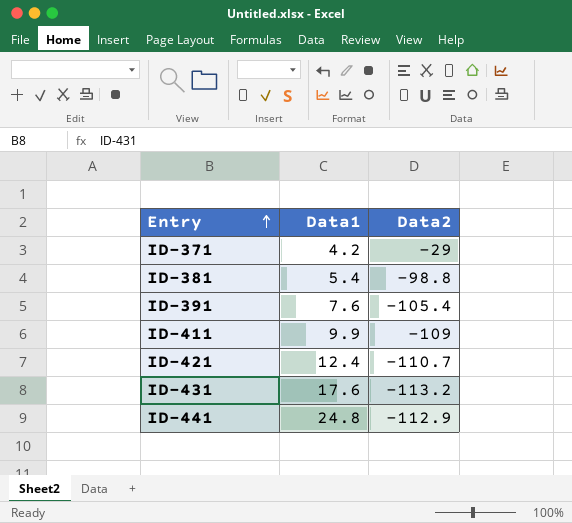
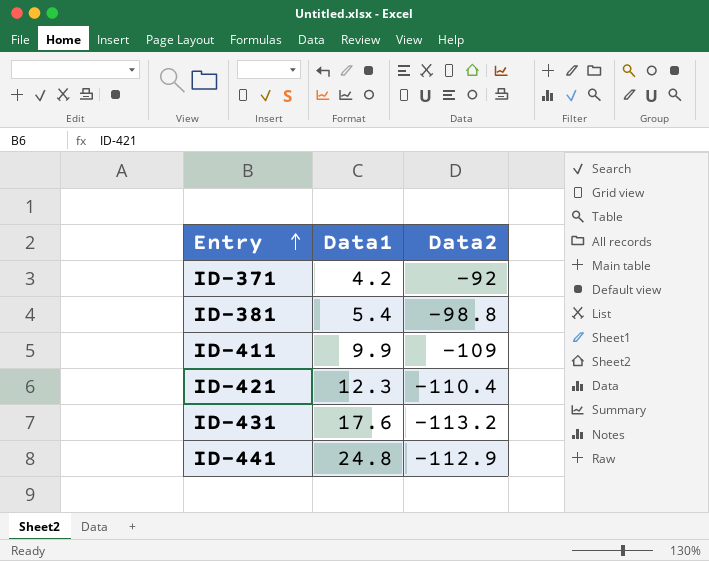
row ID-391: 7.6 | -105.4 -> none
ID-371 | Data2: -29 -> -92
ID-421 | Data1: 12.4 -> 12.3
ID-421 | Data2: -110.7 -> -110.4

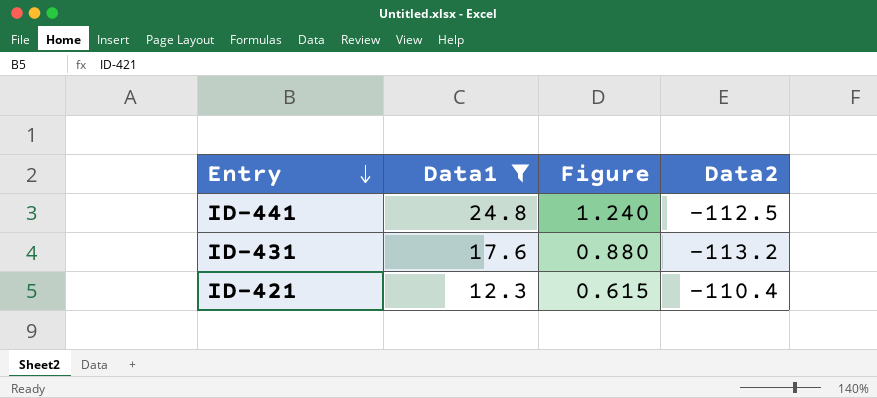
filter: none -> Data1 >= 12.3
row order: Entry ascending -> Entry descending
column Figure | formula: none -> [Data1] * 0.05
ID-441 | Data2: -112.9 -> -112.5

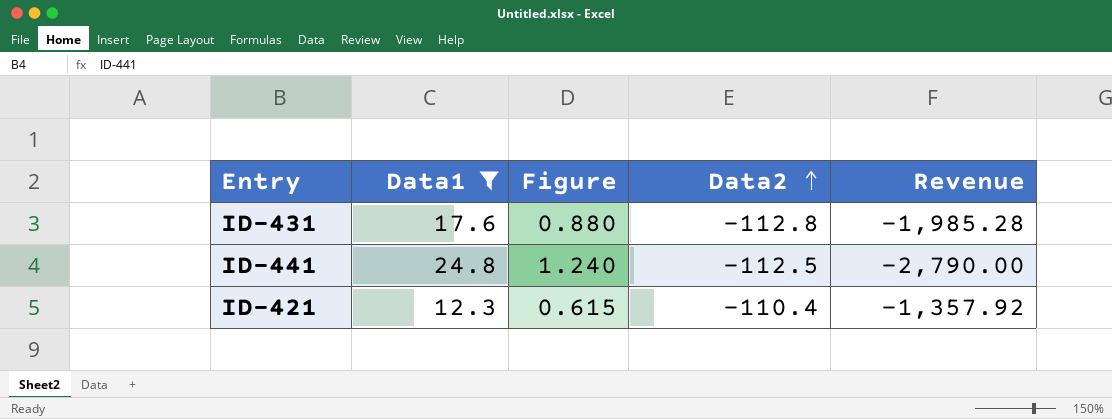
row order: Entry descending -> Data2 ascending
column Revenue | formula: none -> [Data1] * [Data2]
ID-431 | Data2: -113.2 -> -112.8

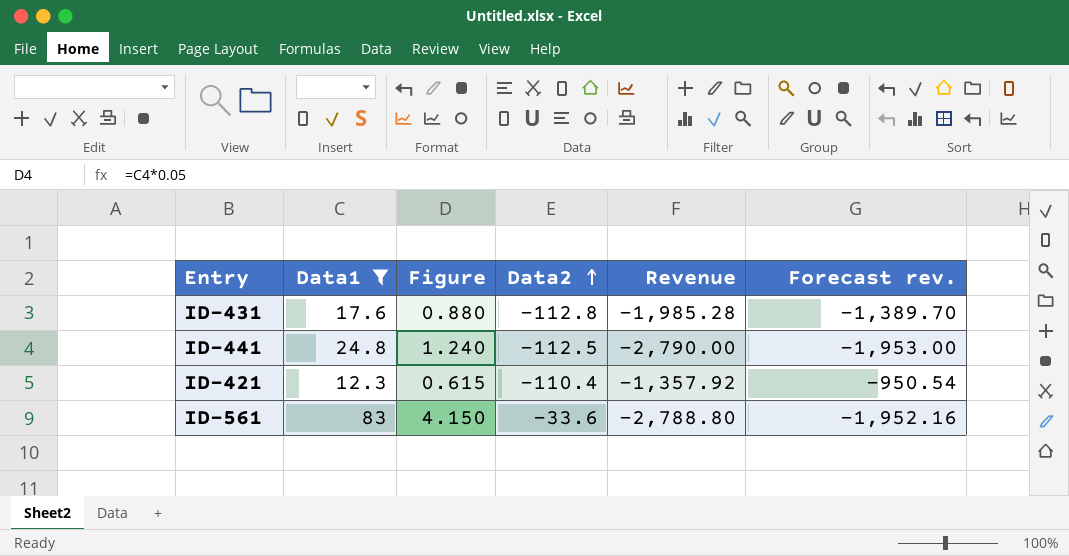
column Forecast rev. | formula: none -> [Revenue] * 0.7
row ID-561: none -> 83 | 4.150 | -33.6 | -2,788.80 | -1,952.16

